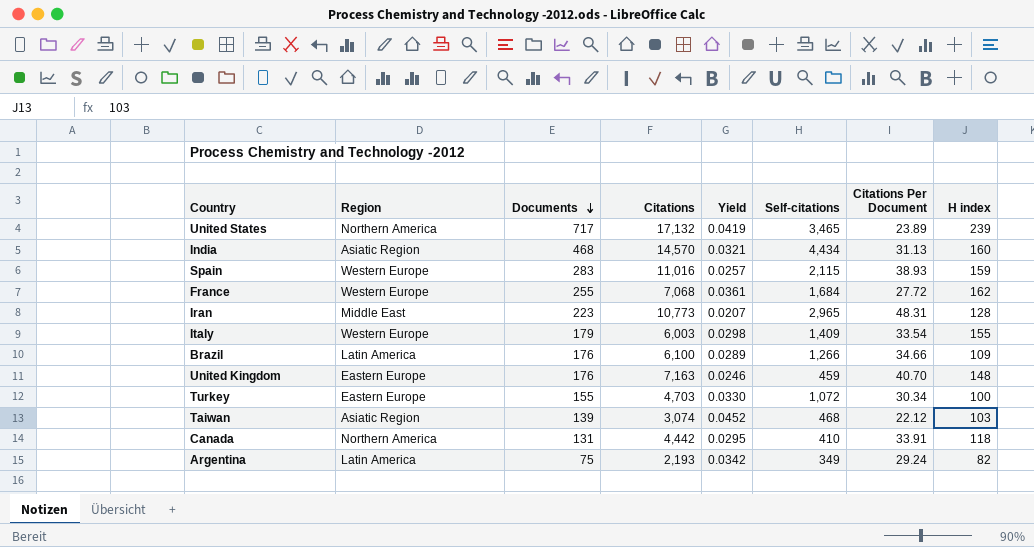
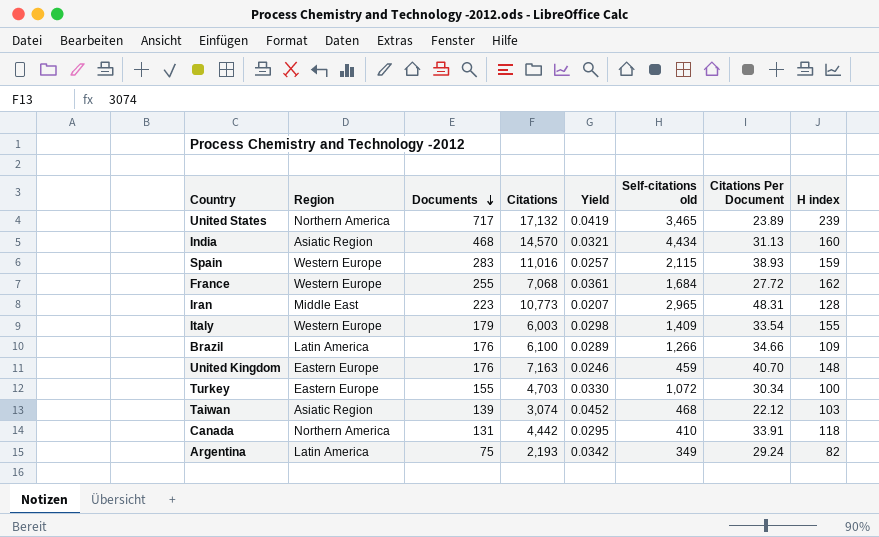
column name: Self-citations -> Self-citations old

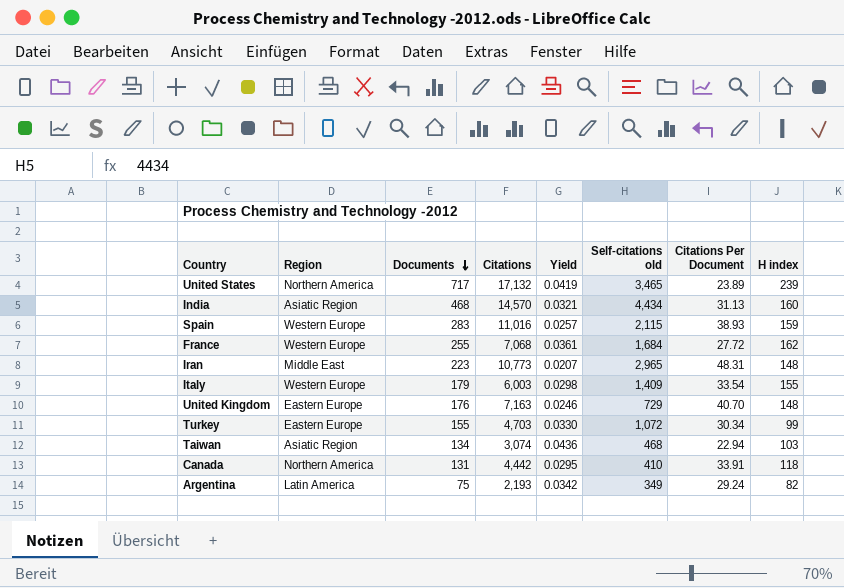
row Brazil: Latin America | 176 | 6,100 | 0.0289 | 1,266 | 34.66 | 109 -> none
Iran | H index: 128 -> 148
United Kingdom | Self-citations old: 459 -> 729
Turkey | H index: 100 -> 99
Taiwan | Documents: 139 -> 134
Taiwan | Yield: 0.0452 -> 0.0436
Taiwan | Citations Per Document: 22.12 -> 22.94

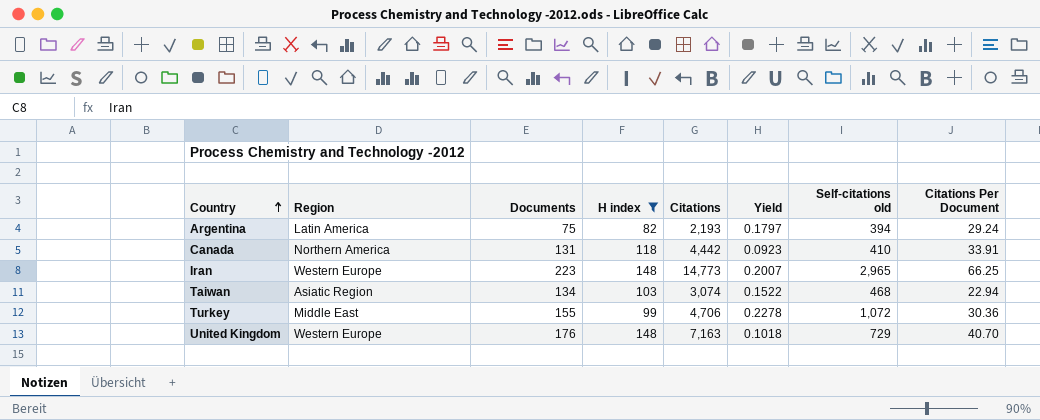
filter: none -> H index <= 148
row order: Documents descending -> Country ascending
column H index | position: 8 -> 4
column Yield | formula: [Documents] / [Citations] -> [Self-citations old] / [Citations]
Argentina | Self-citations old: 349 -> 394
Iran | Region: Middle East -> Western Europe
Iran | Citations: 10,773 -> 14,773
Iran | Citations Per Document: 48.31 -> 66.25
Turkey | Region: Eastern Europe -> Middle East
Turkey | Citations: 4,703 -> 4,706
Turkey | Citations Per Document: 30.34 -> 30.36
United Kingdom | Region: Eastern Europe -> Western Europe

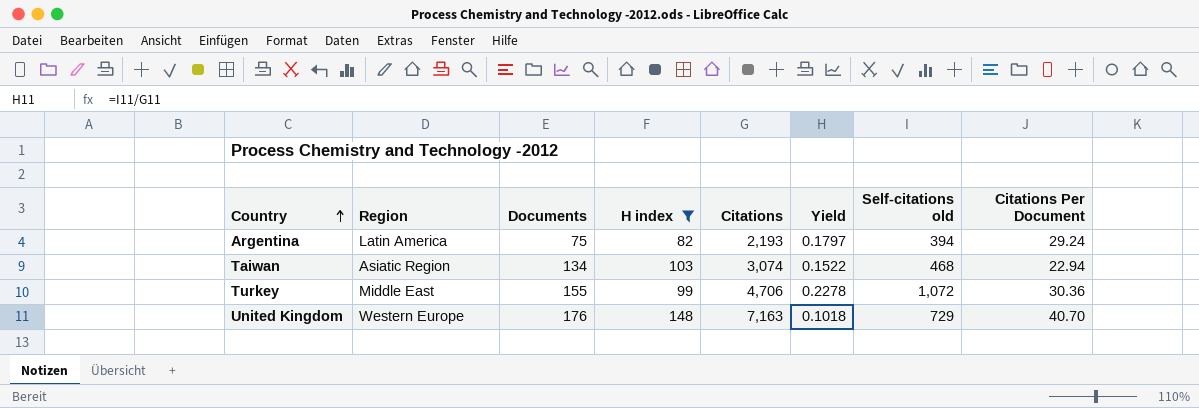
row Canada: Northern America | 131 | 118 | 4,442 | 0.0923 | 410 | 33.91 -> none
row Iran: Western Europe | 223 | 148 | 14,773 | 0.2007 | 2,965 | 66.25 -> none

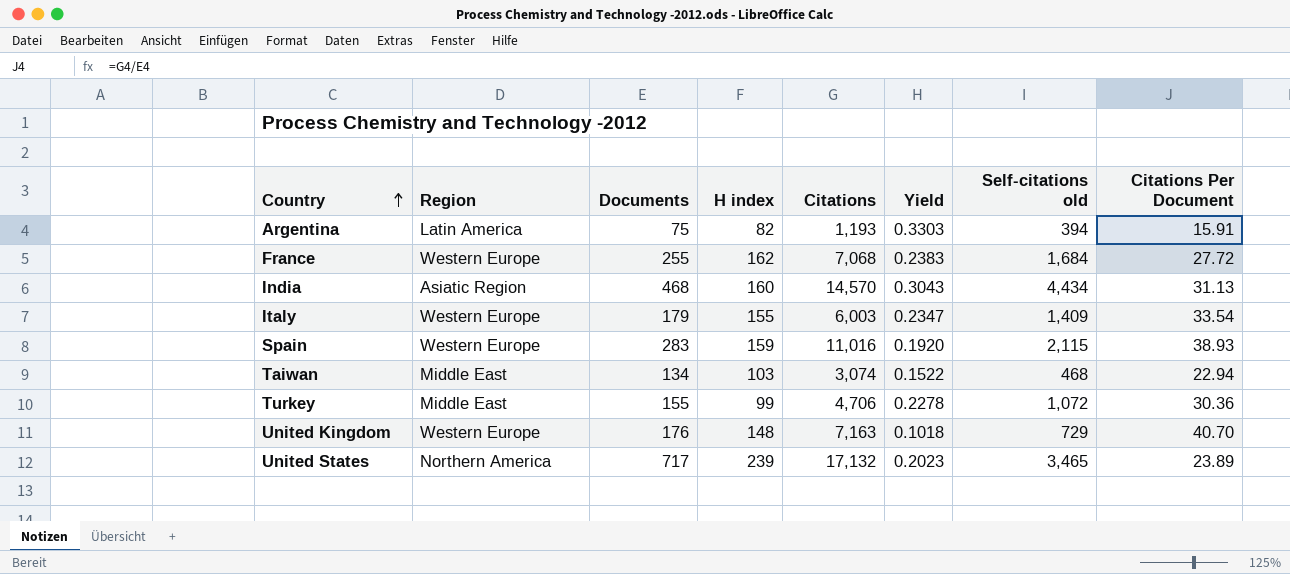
filter: H index <= 148 -> none
Argentina | Citations: 2,193 -> 1,193
Argentina | Yield: 0.1797 -> 0.3303
Argentina | Citations Per Document: 29.24 -> 15.91
Taiwan | Region: Asiatic Region -> Middle East

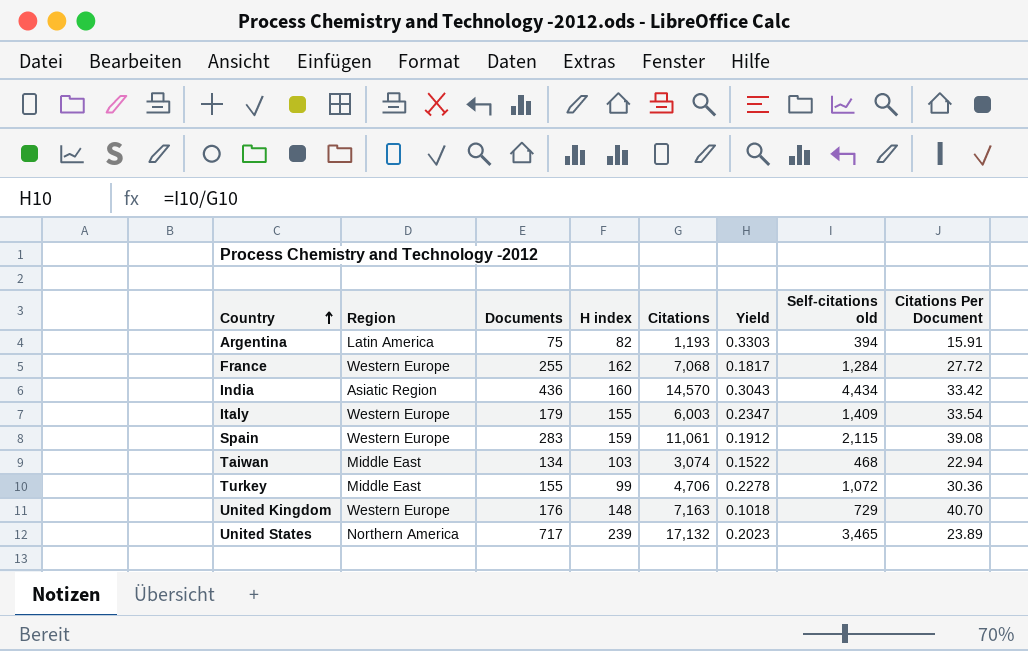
France | Yield: 0.2383 -> 0.1817
France | Self-citations old: 1,684 -> 1,284
India | Documents: 468 -> 436
India | Citations Per Document: 31.13 -> 33.42
Spain | Citations: 11,016 -> 11,061
Spain | Yield: 0.1920 -> 0.1912
Spain | Citations Per Document: 38.93 -> 39.08

